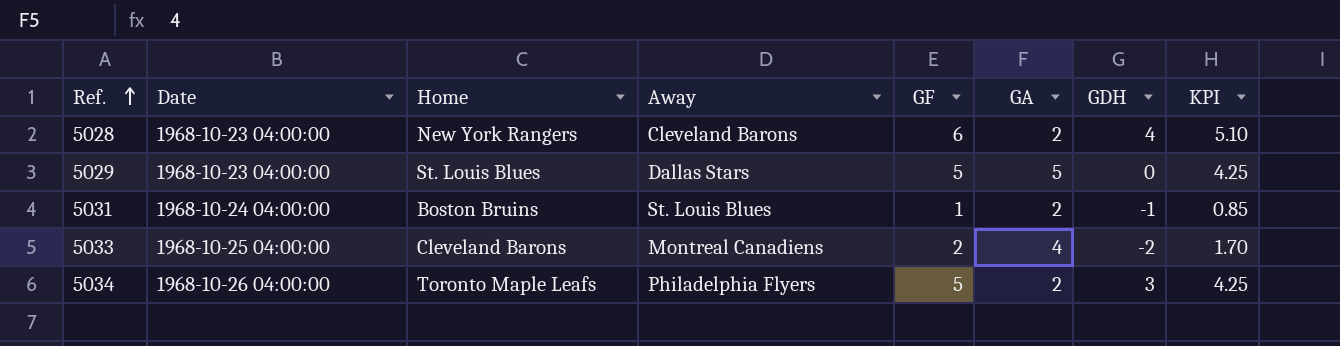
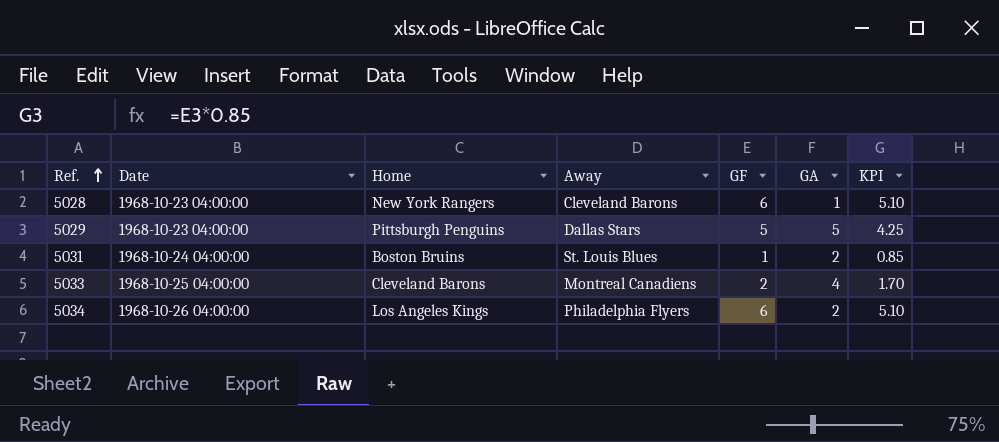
column GDH | formula: [GF] - [GA] -> none
5028 | GA: 2 -> 1
5029 | Home: St. Louis Blues -> Pittsburgh Penguins
5034 | Home: Toronto Maple Leafs -> Los Angeles Kings
5034 | GF: 5 -> 6
5034 | KPI: 4.25 -> 5.10

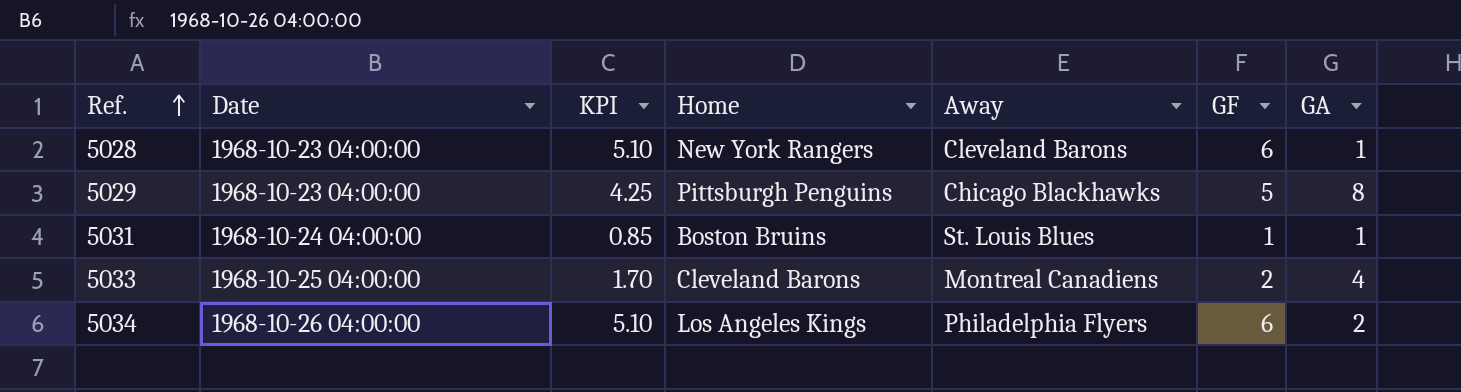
column KPI | position: 7 -> 3
5029 | Away: Dallas Stars -> Chicago Blackhawks
5029 | GA: 5 -> 8
5031 | GA: 2 -> 1

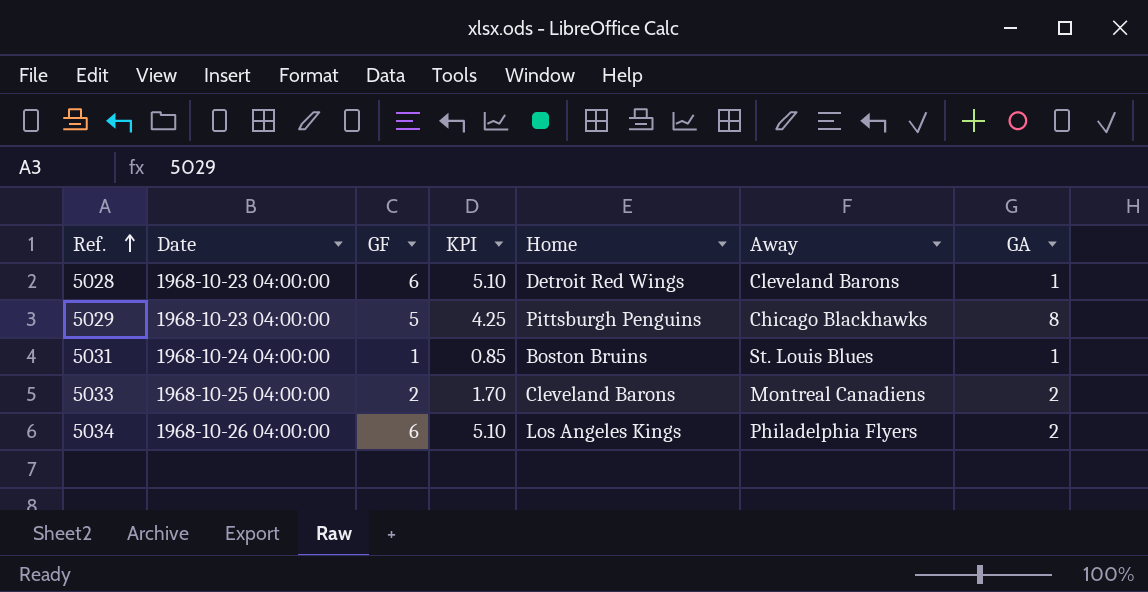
column GF | position: 6 -> 3
5028 | Home: New York Rangers -> Detroit Red Wings
5033 | GA: 4 -> 2

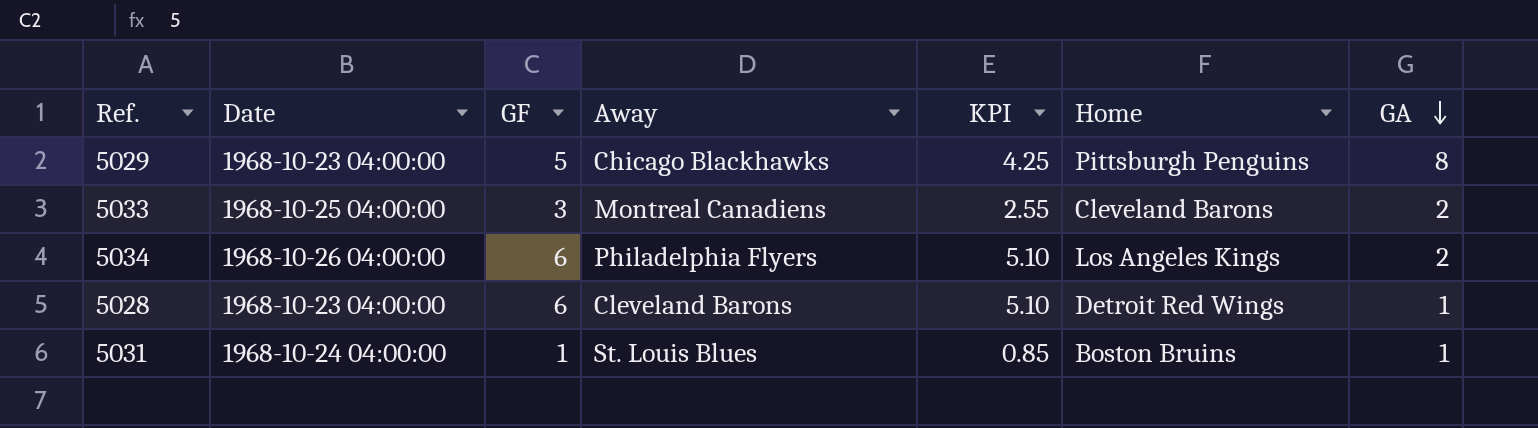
row order: Ref. ascending -> GA descending
column Away | position: 6 -> 4
5033 | GF: 2 -> 3
5033 | KPI: 1.70 -> 2.55

